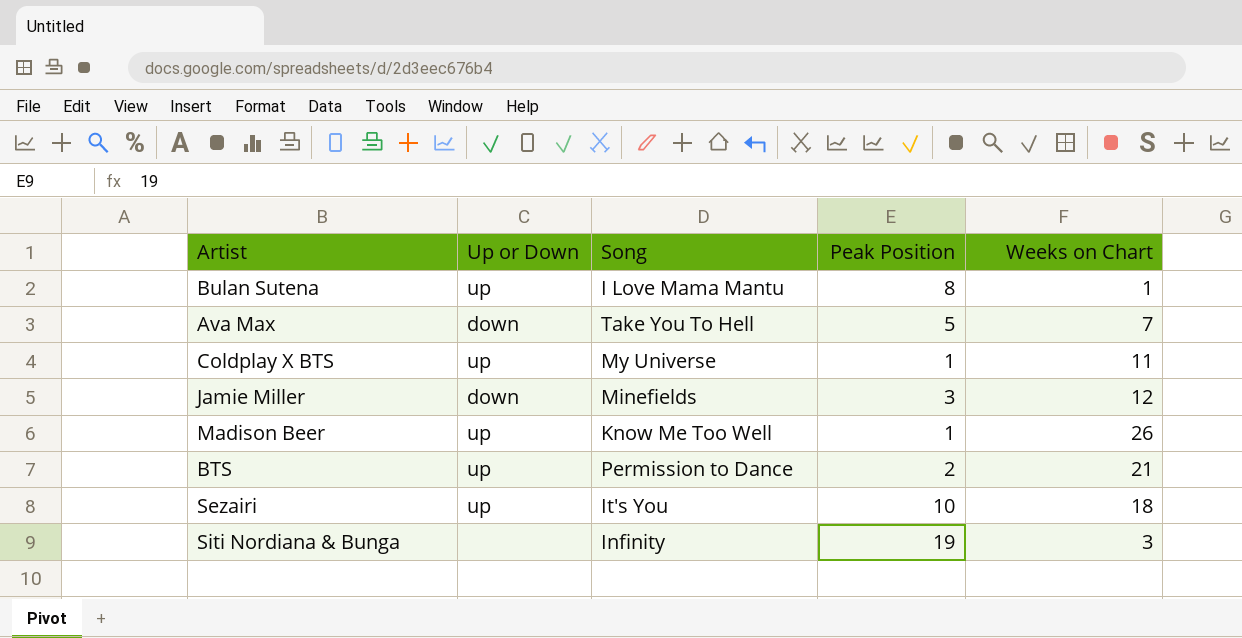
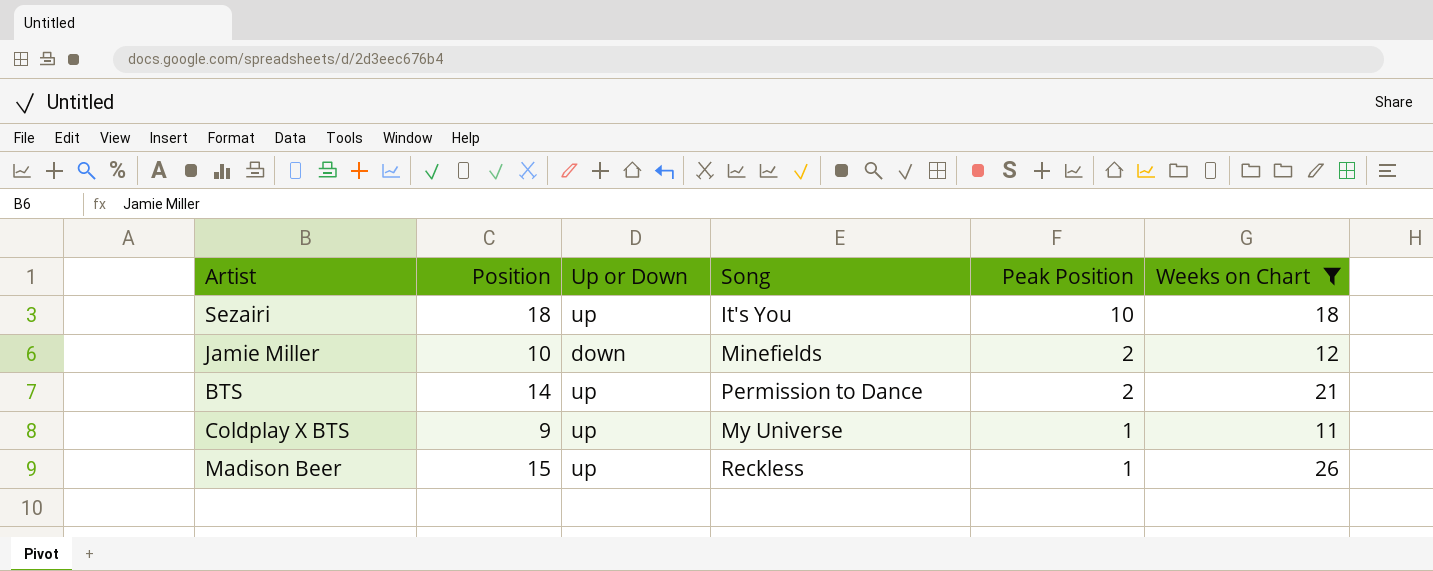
filter: none -> Weeks on Chart >= 11
row order: none -> Peak Position descending
column Position | position: none -> 2
Jamie Miller | Peak Position: 3 -> 2
Madison Beer | Song: Know Me Too Well -> Reckless

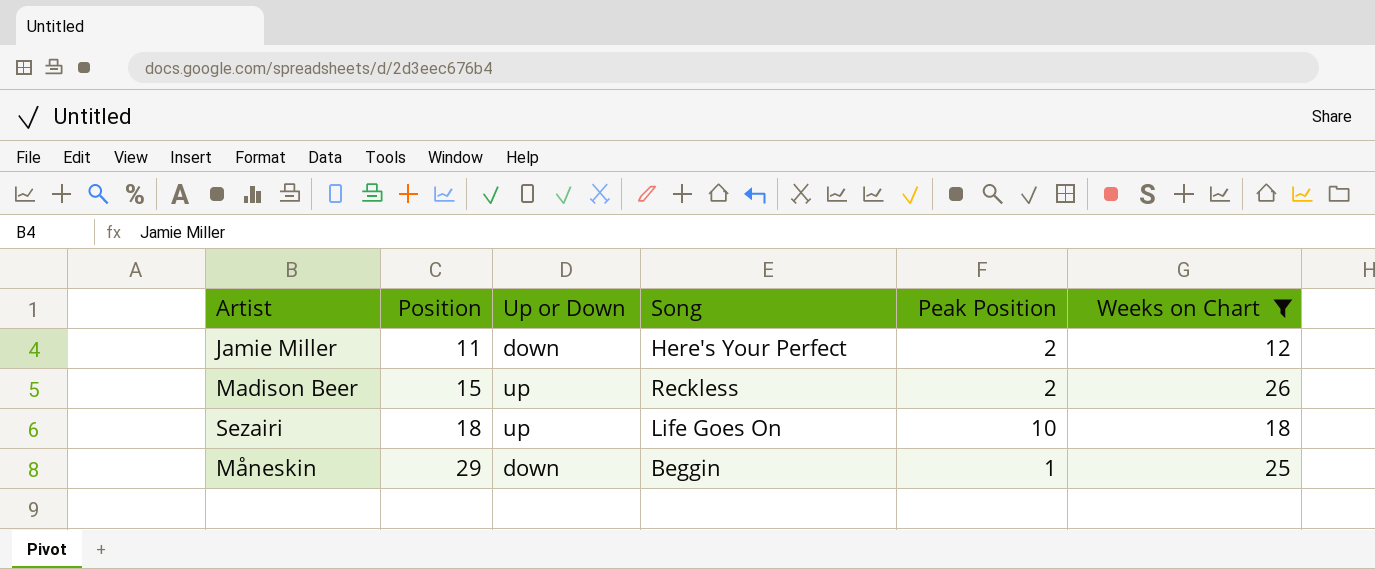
row order: Peak Position descending -> Position ascending
row BTS: 14 | up | Permission to Dance | 2 | 21 -> none
row Coldplay X BTS: 9 | up | My Universe | 1 | 11 -> none
Jamie Miller | Position: 10 -> 11
Jamie Miller | Song: Minefields -> Here's Your Perfect
Madison Beer | Peak Position: 1 -> 2
Sezairi | Song: It's You -> Life Goes On
row Måneskin: none -> 29 | down | Beggin | 1 | 25

